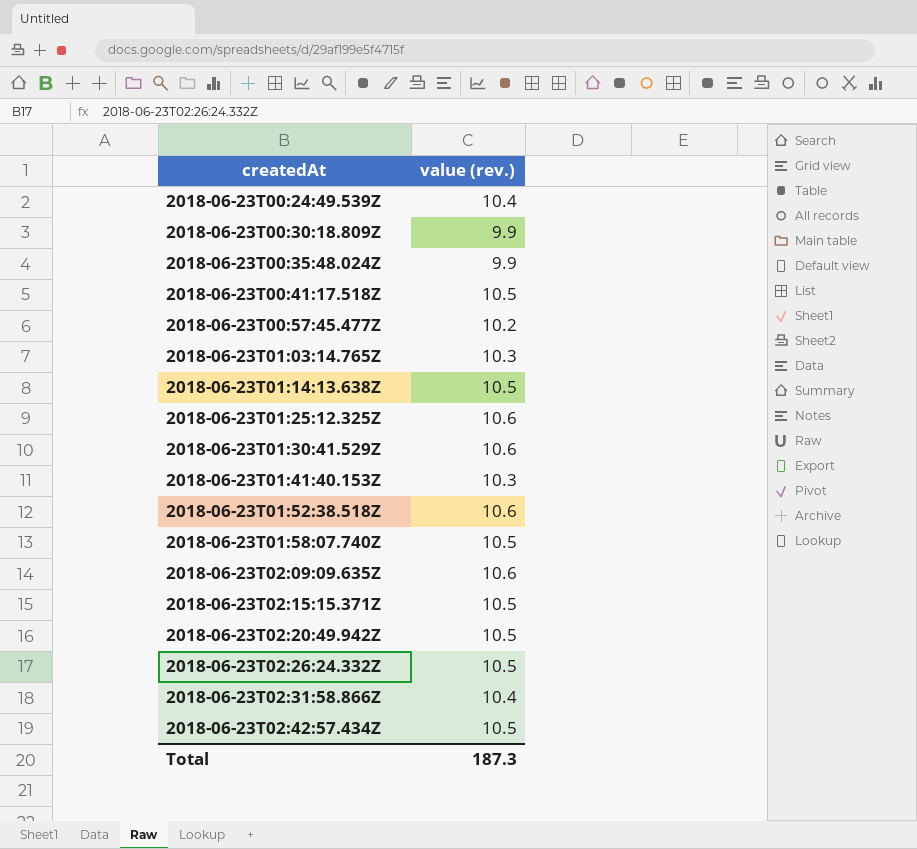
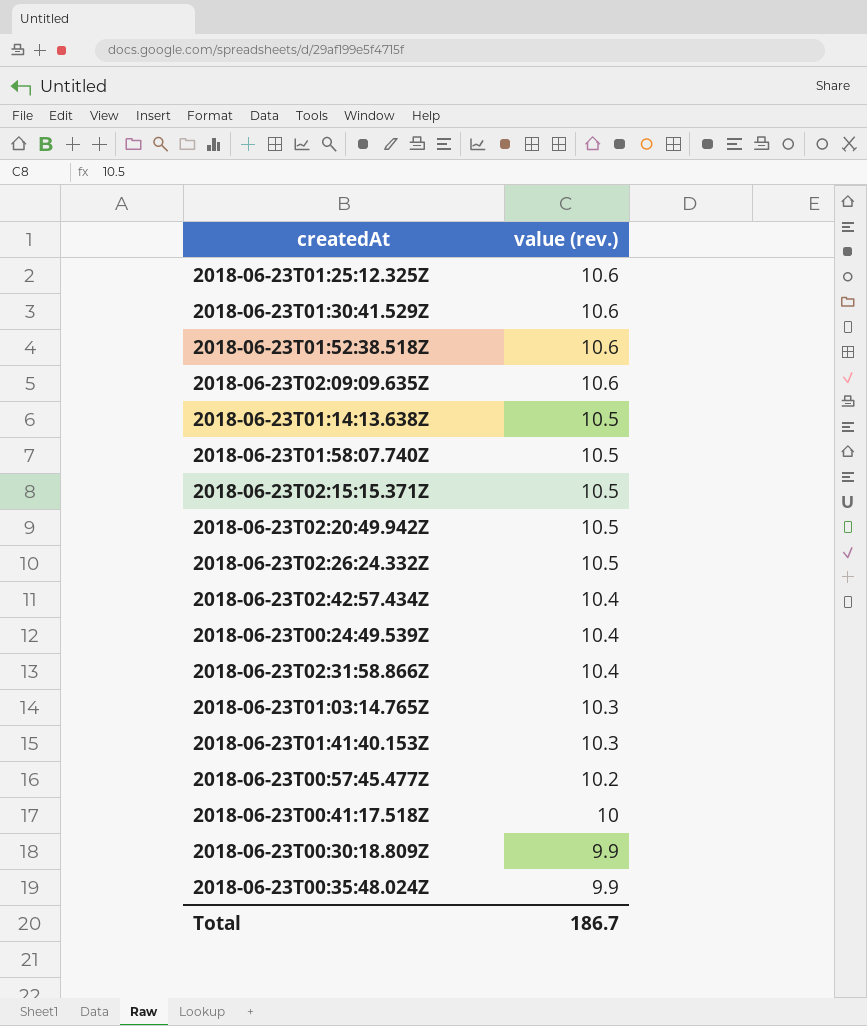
row order: createdAt ascending -> value (rev.) descending
2018-06-23T02:42:57.434Z | value (rev.): 10.5 -> 10.4
2018-06-23T00:41:17.518Z | value (rev.): 10.5 -> 10
Total | value (rev.): 187.3 -> 186.7

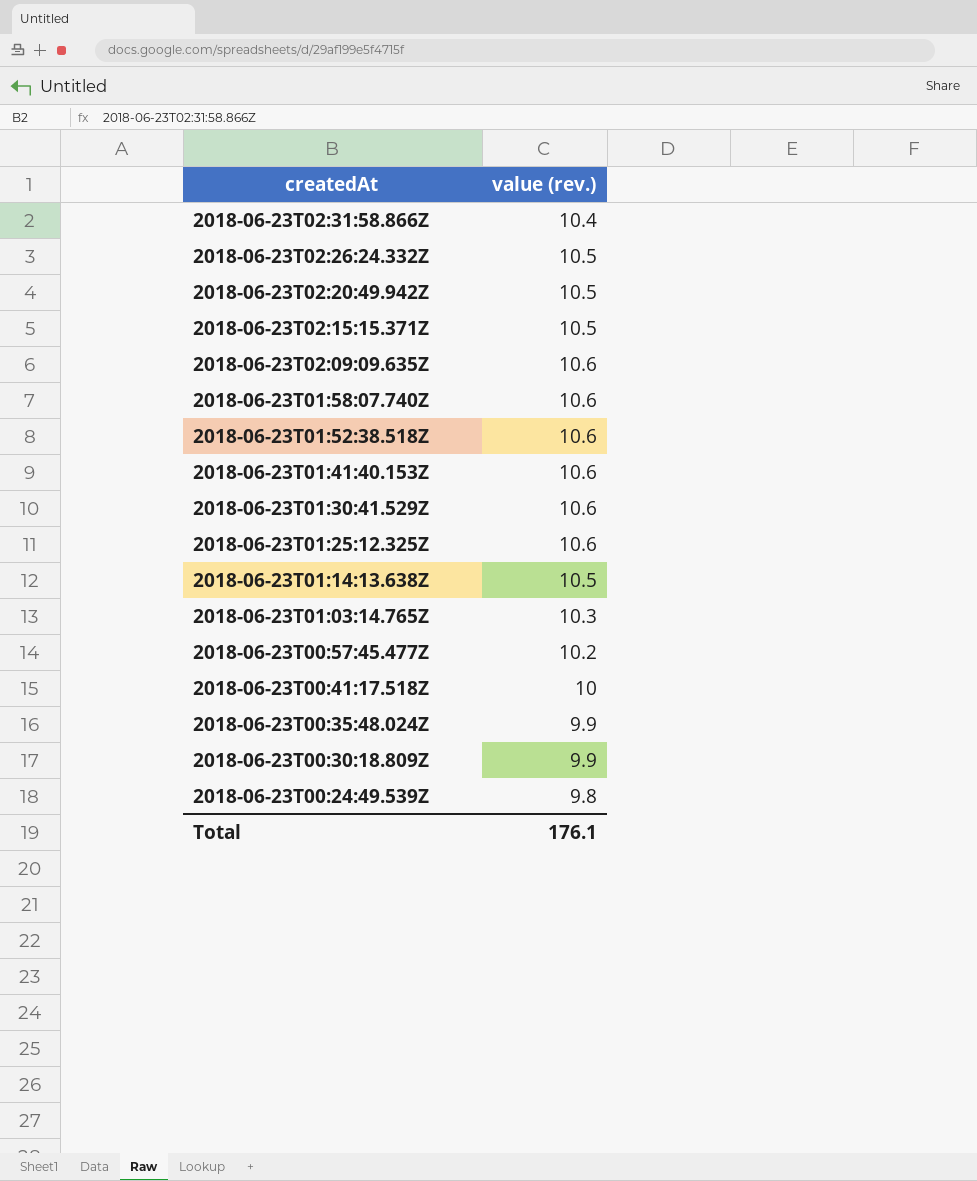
row order: value (rev.) descending -> createdAt descending
row 2018-06-23T02:42:57.434Z: 10.4 -> none
2018-06-23T01:58:07.740Z | value (rev.): 10.5 -> 10.6
2018-06-23T01:41:40.153Z | value (rev.): 10.3 -> 10.6
2018-06-23T00:24:49.539Z | value (rev.): 10.4 -> 9.8
Total | value (rev.): 186.7 -> 176.1

